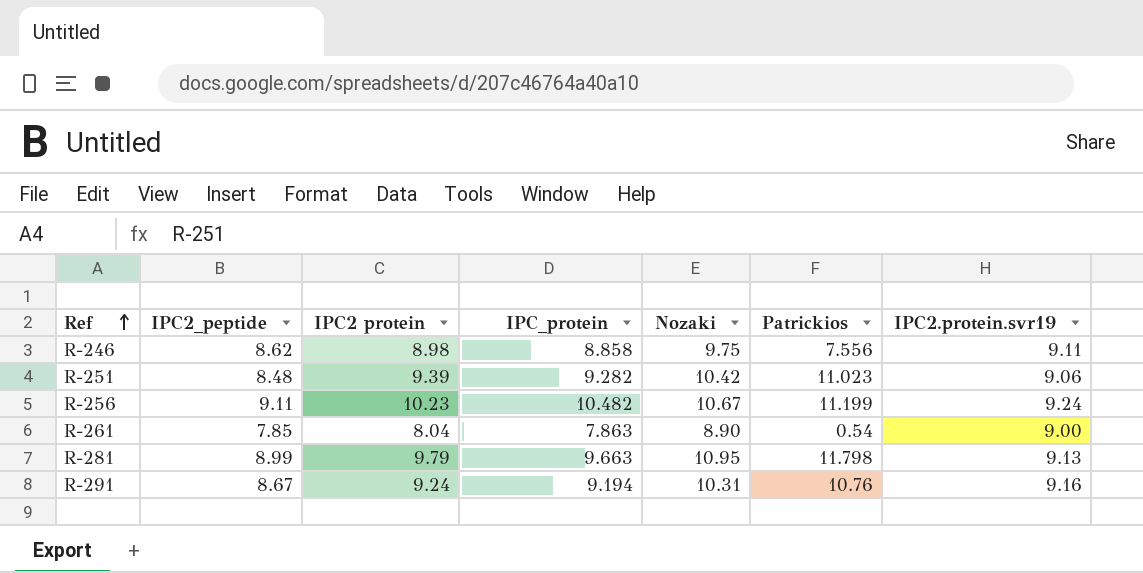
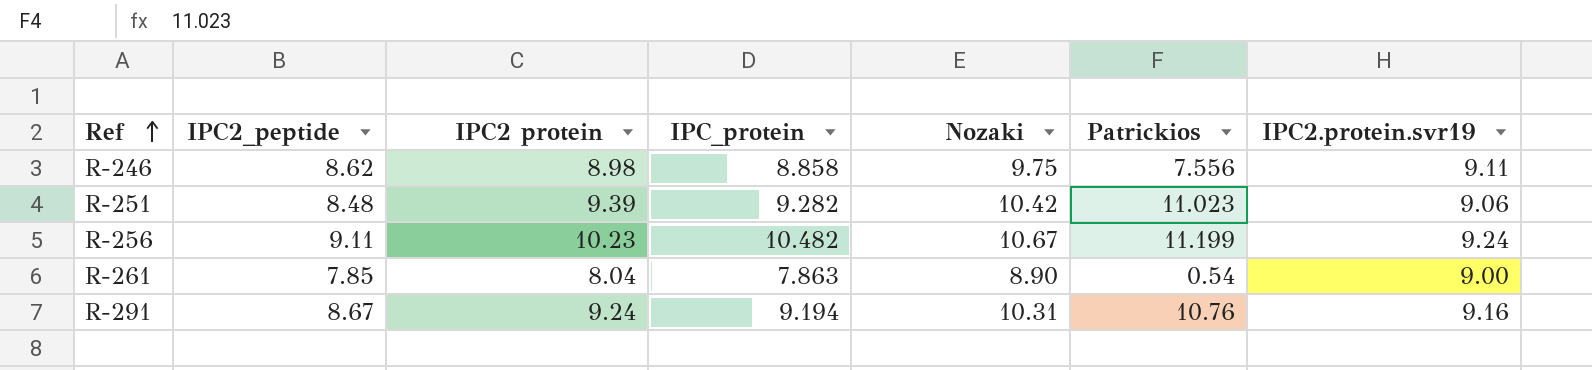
row R-281: 8.99 | 9.79 | 9.663 | 10.95 | 11.798 | 9.13 -> none

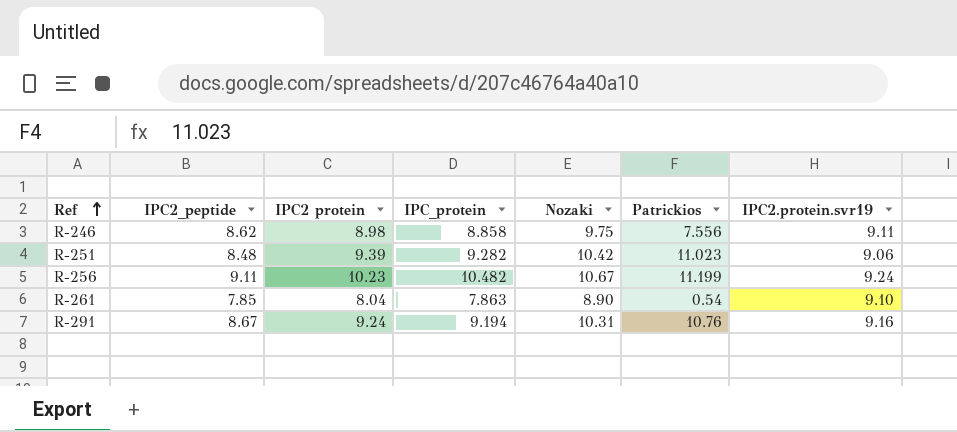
R-261 | IPC2.protein.svr19: 9.00 -> 9.10

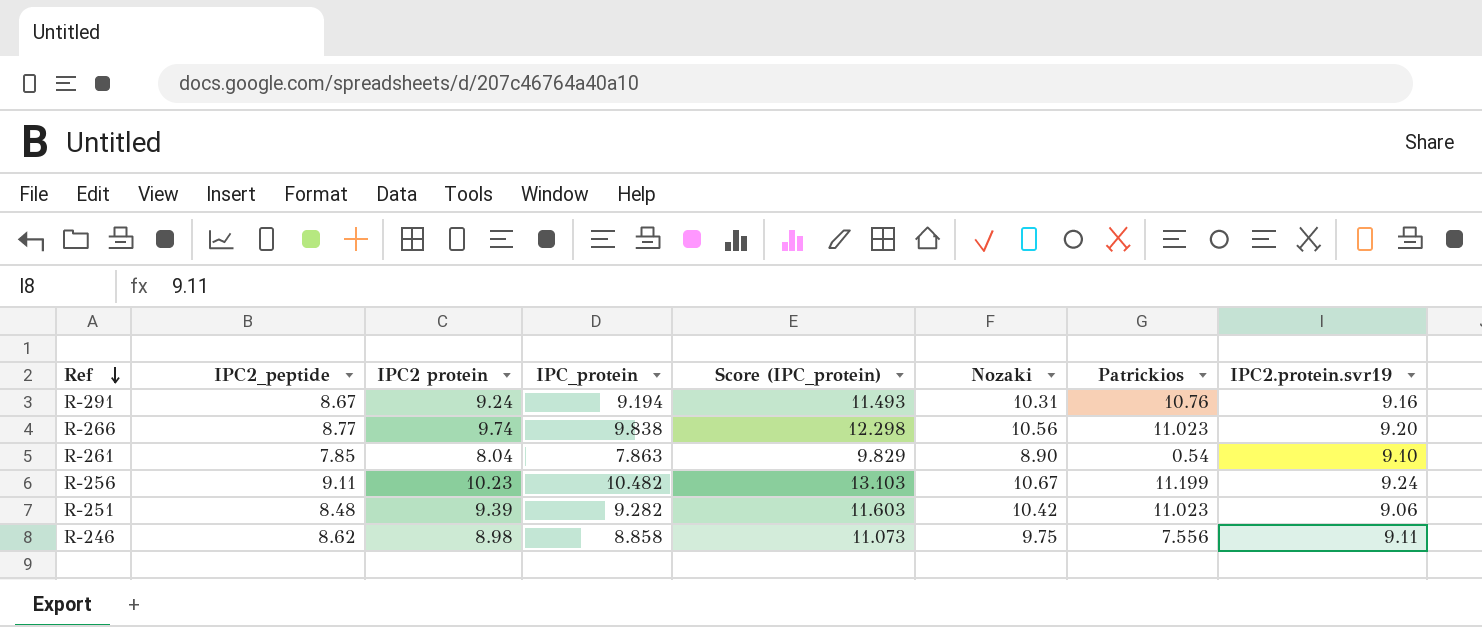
row order: Ref ascending -> Ref descending
column Score (IPC_protein) | formula: none -> [IPC_protein] * 1.25
row R-266: none -> 8.77 | 9.74 | 9.838 | 12.298 | 10.56 | 11.023 | 9.20

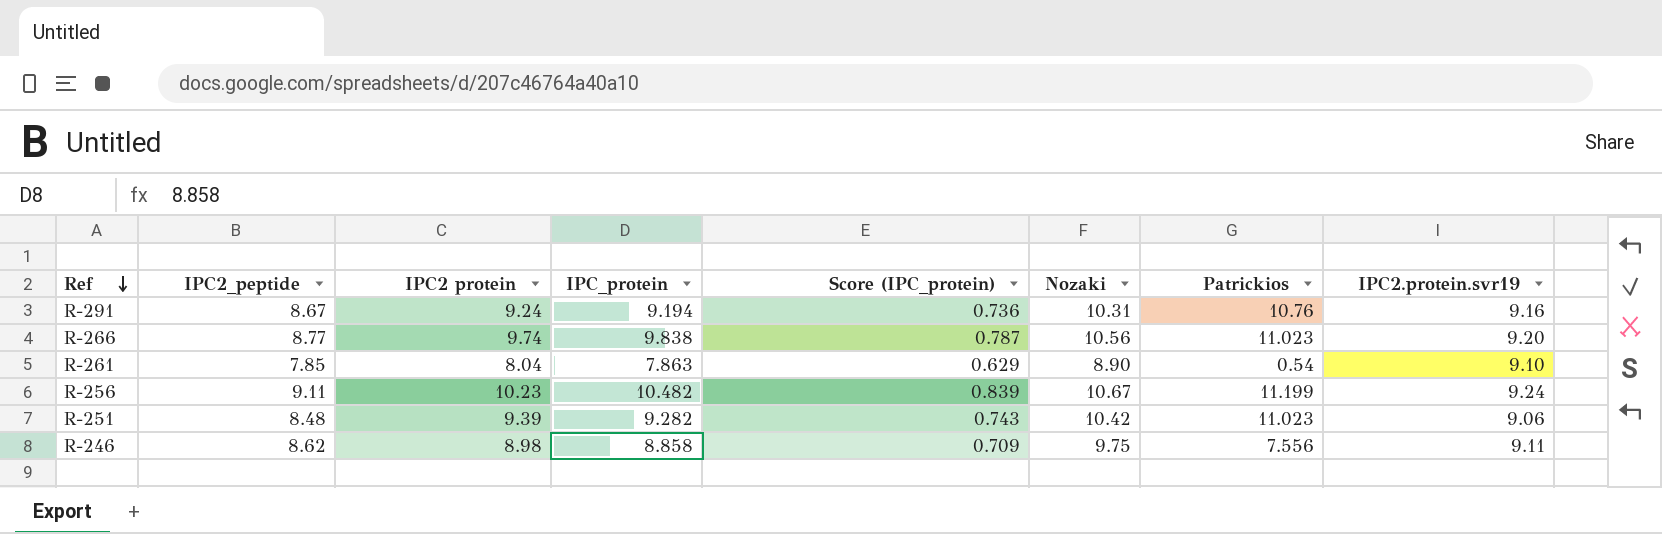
column Score (IPC_protein) | formula: [IPC_protein] * 1.25 -> [IPC_protein] * 0.08

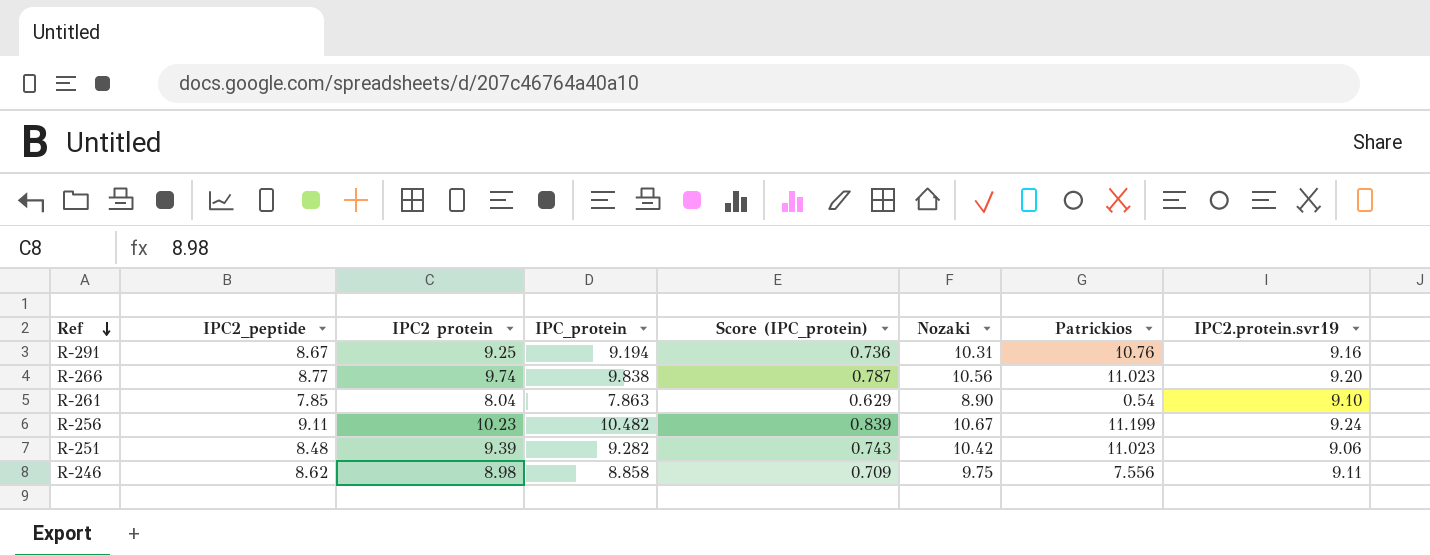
R-291 | IPC2 protein: 9.24 -> 9.25

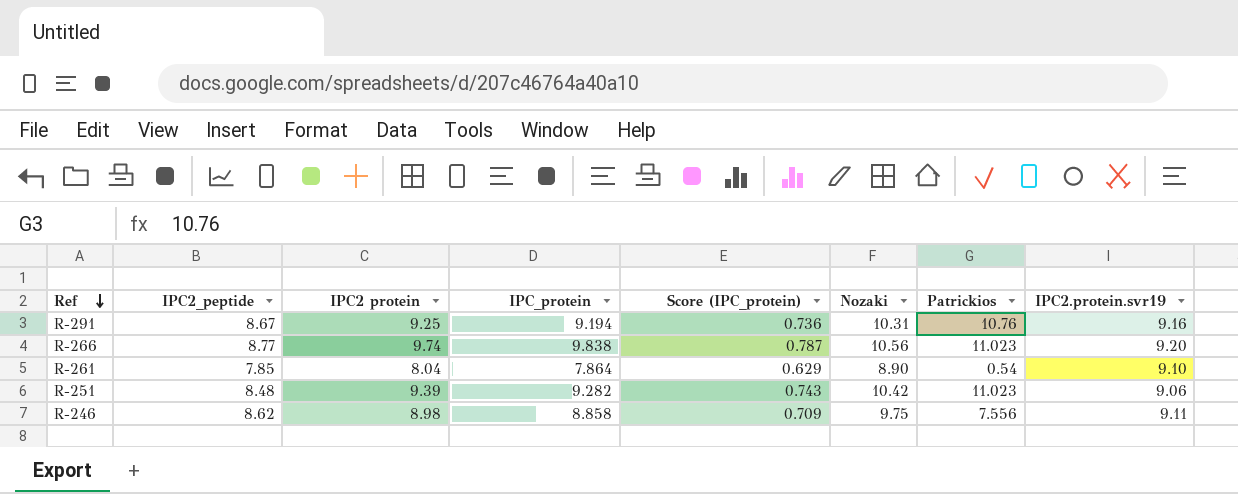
row R-256: 9.11 | 10.23 | 10.482 | 0.839 | 10.67 | 11.199 | 9.24 -> none
R-261 | IPC_protein: 7.863 -> 7.864

